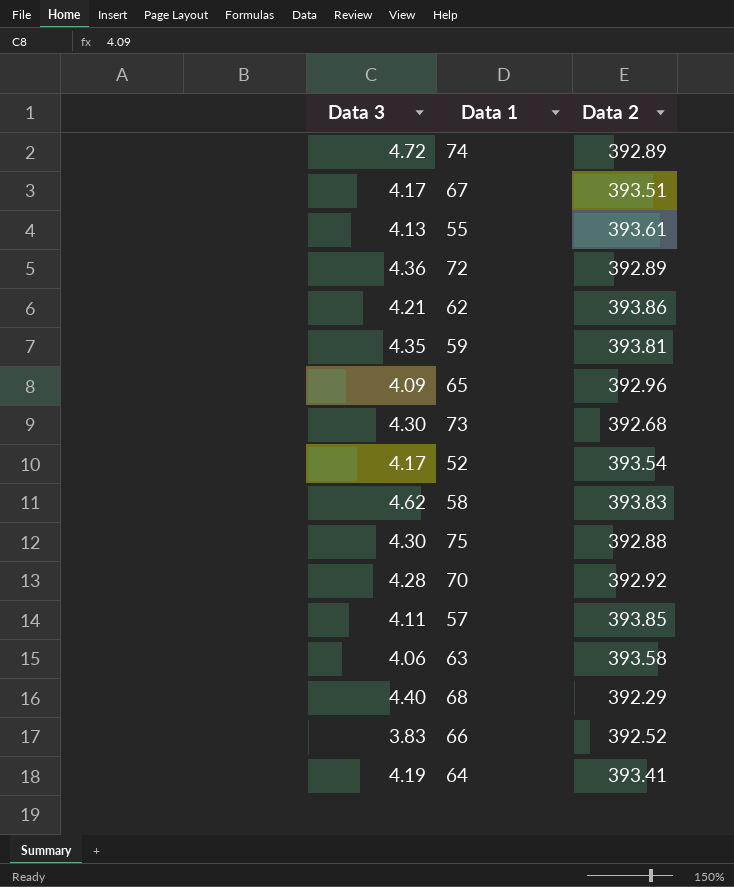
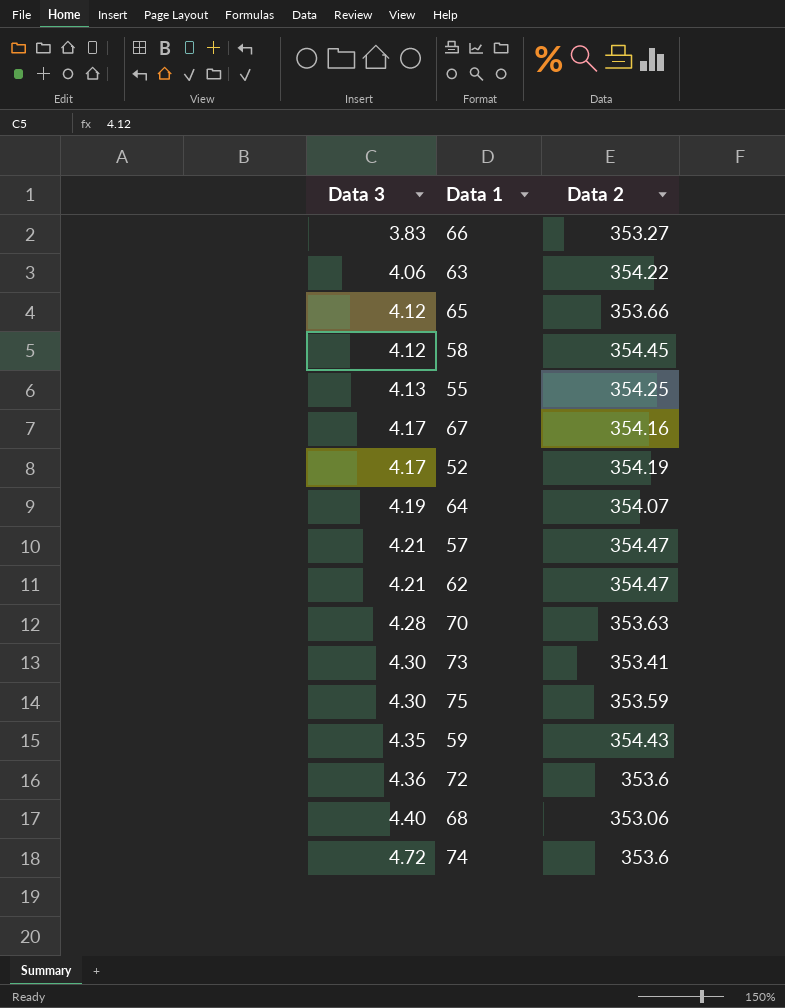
row order: none -> Data 3 ascending
66 | Data 2: 392.52 -> 353.27
63 | Data 2: 393.58 -> 354.22
65 | Data 3: 4.09 -> 4.12
65 | Data 2: 392.96 -> 353.66
58 | Data 3: 4.62 -> 4.12
58 | Data 2: 393.83 -> 354.45
55 | Data 2: 393.61 -> 354.25
67 | Data 2: 393.51 -> 354.16
52 | Data 2: 393.54 -> 354.19
64 | Data 2: 393.41 -> 354.07
57 | Data 3: 4.11 -> 4.21
57 | Data 2: 393.85 -> 354.47
62 | Data 2: 393.86 -> 354.47
70 | Data 2: 392.92 -> 353.63
73 | Data 2: 392.68 -> 353.41
75 | Data 2: 392.88 -> 353.59
59 | Data 2: 393.81 -> 354.43
72 | Data 2: 392.89 -> 353.6
68 | Data 2: 392.29 -> 353.06
74 | Data 2: 392.89 -> 353.6

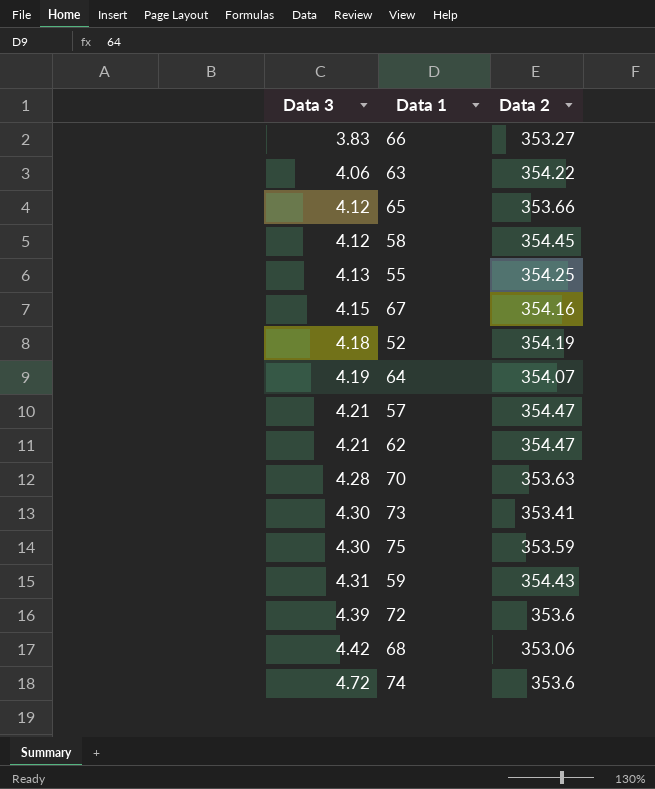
67 | Data 3: 4.17 -> 4.15
52 | Data 3: 4.17 -> 4.18
59 | Data 3: 4.35 -> 4.31
72 | Data 3: 4.36 -> 4.39
68 | Data 3: 4.40 -> 4.42

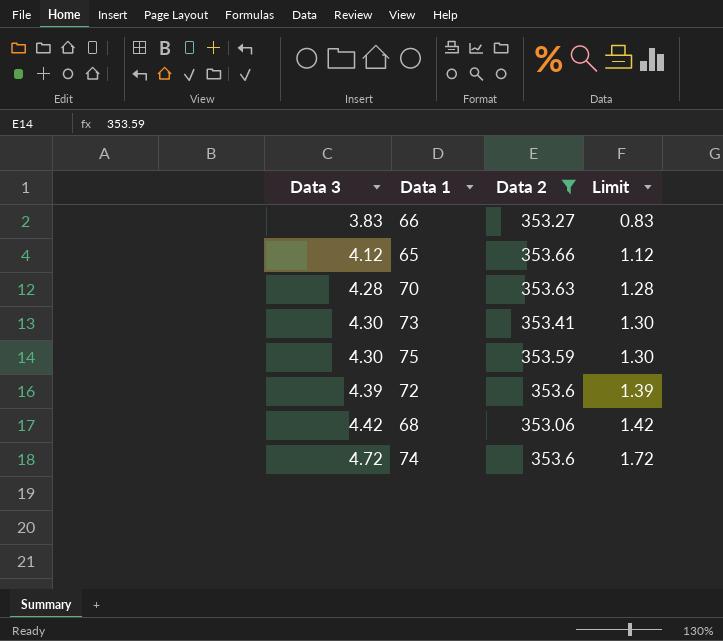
filter: none -> Data 2 <= 353.66
column Limit | formula: none -> [Data 3] - 3

